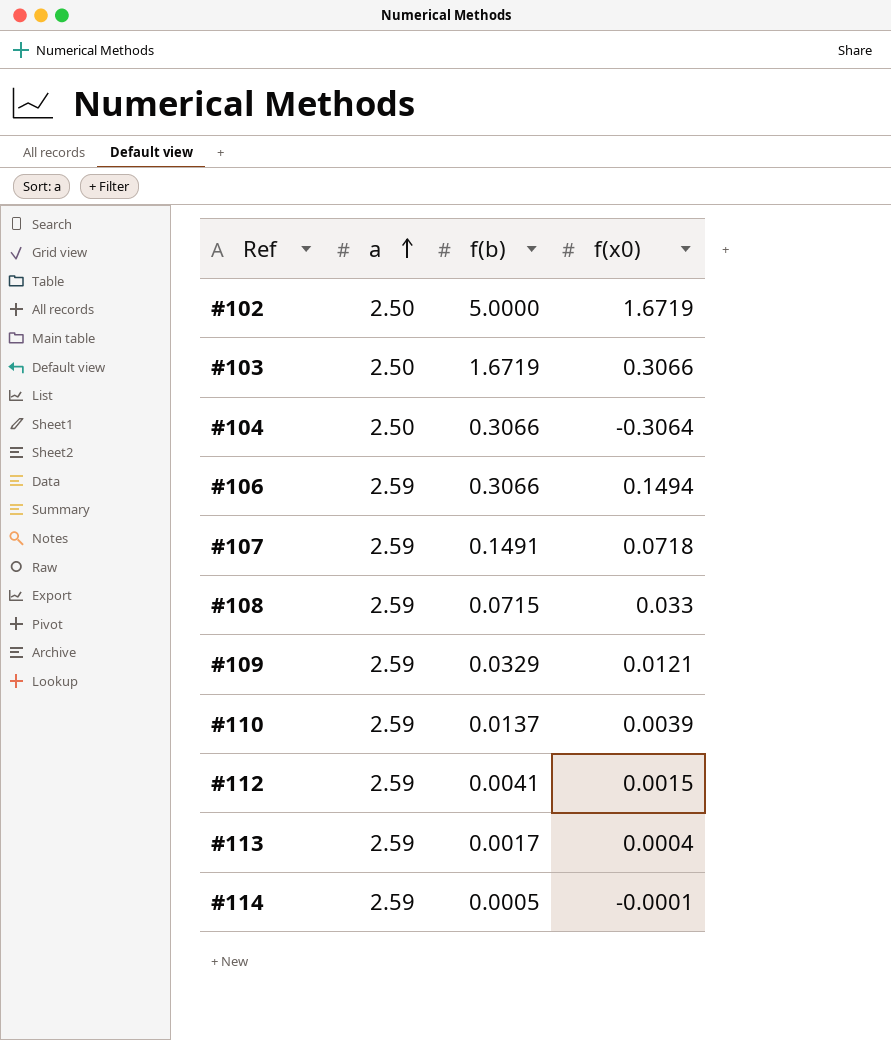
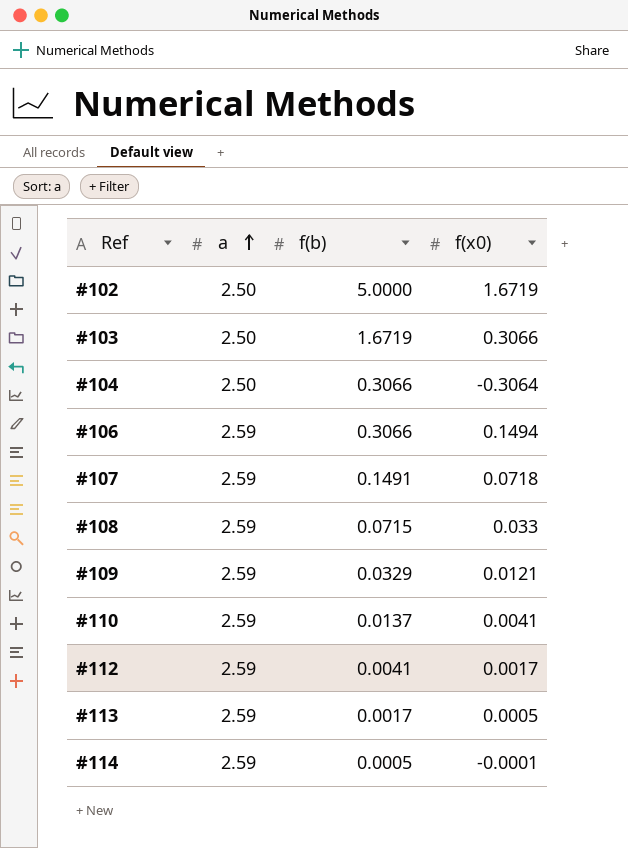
#110 | f(x0): 0.0039 -> 0.0041
#112 | f(x0): 0.0015 -> 0.0017
#113 | f(x0): 0.0004 -> 0.0005

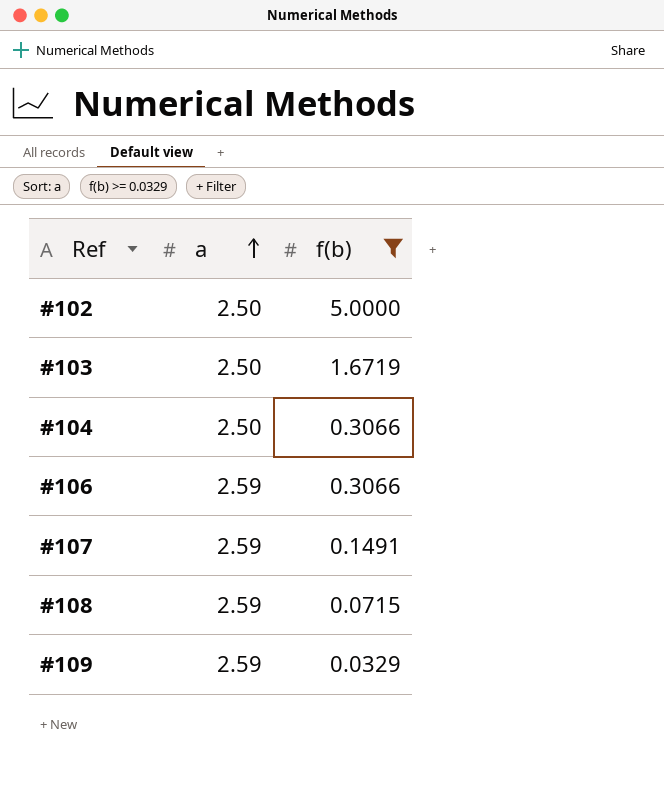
filter: none -> f(b) >= 0.0329
column f(x0) | position: 4 -> none

